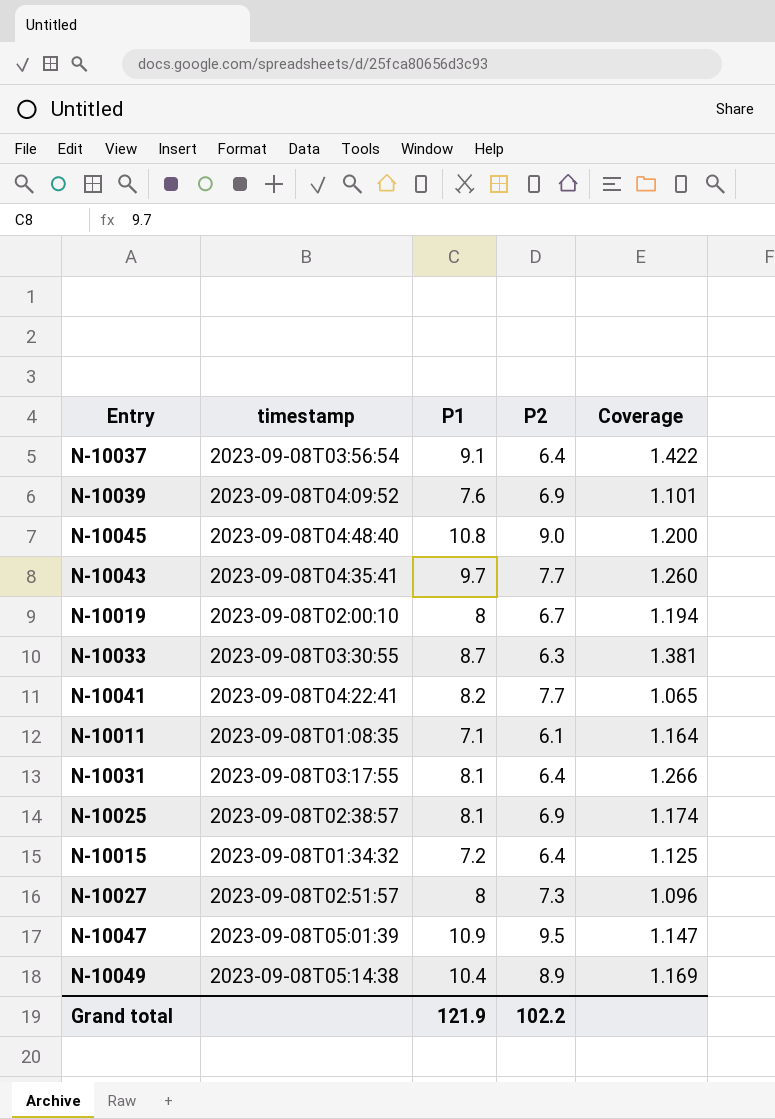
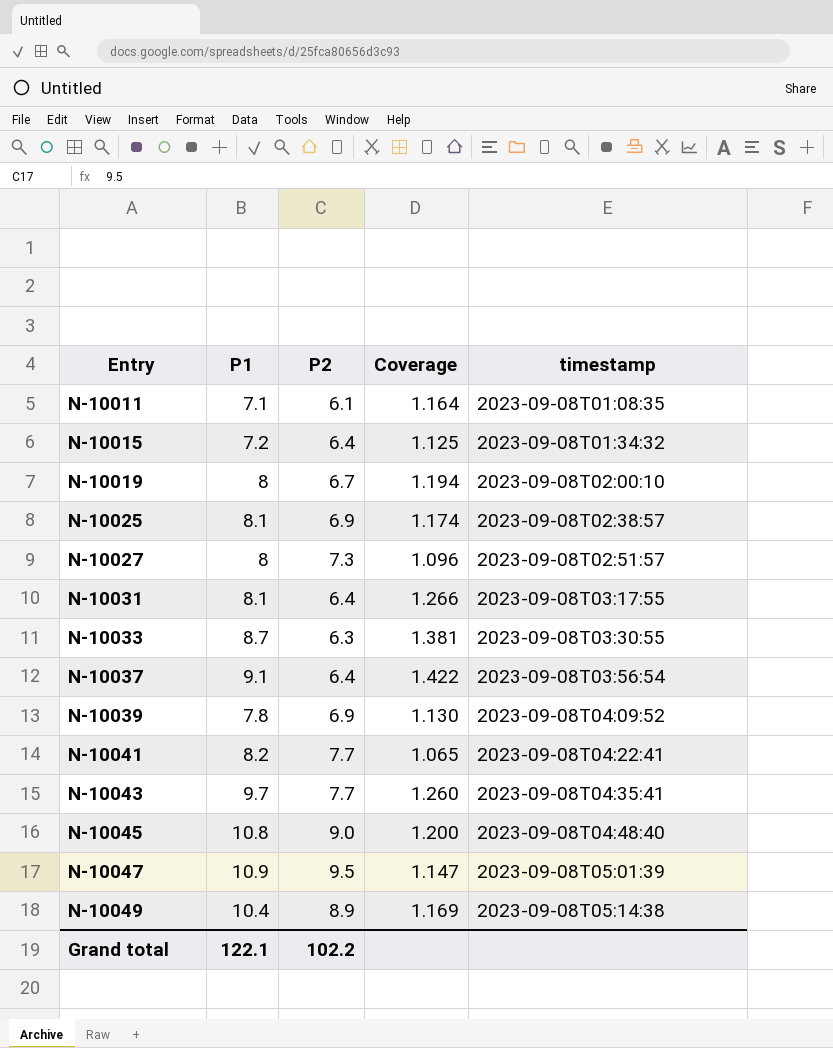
row order: none -> Entry ascending
column timestamp | position: 2 -> 5
N-10039 | P1: 7.6 -> 7.8
N-10039 | Coverage: 1.101 -> 1.130
Grand total | P1: 121.9 -> 122.1

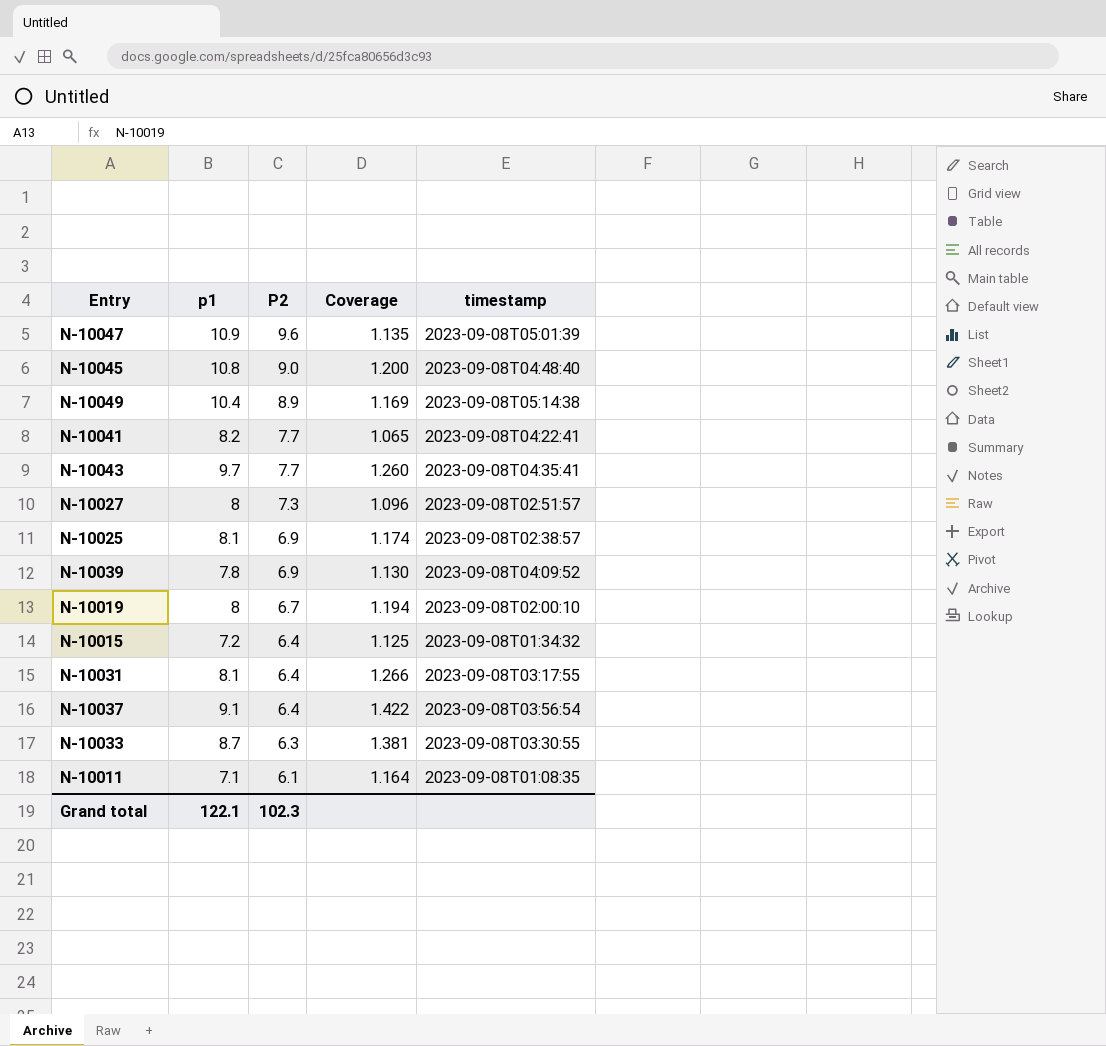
row order: Entry ascending -> P2 descending
column name: P1 -> p1
N-10047 | P2: 9.5 -> 9.6
N-10047 | Coverage: 1.147 -> 1.135
Grand total | P2: 102.2 -> 102.3

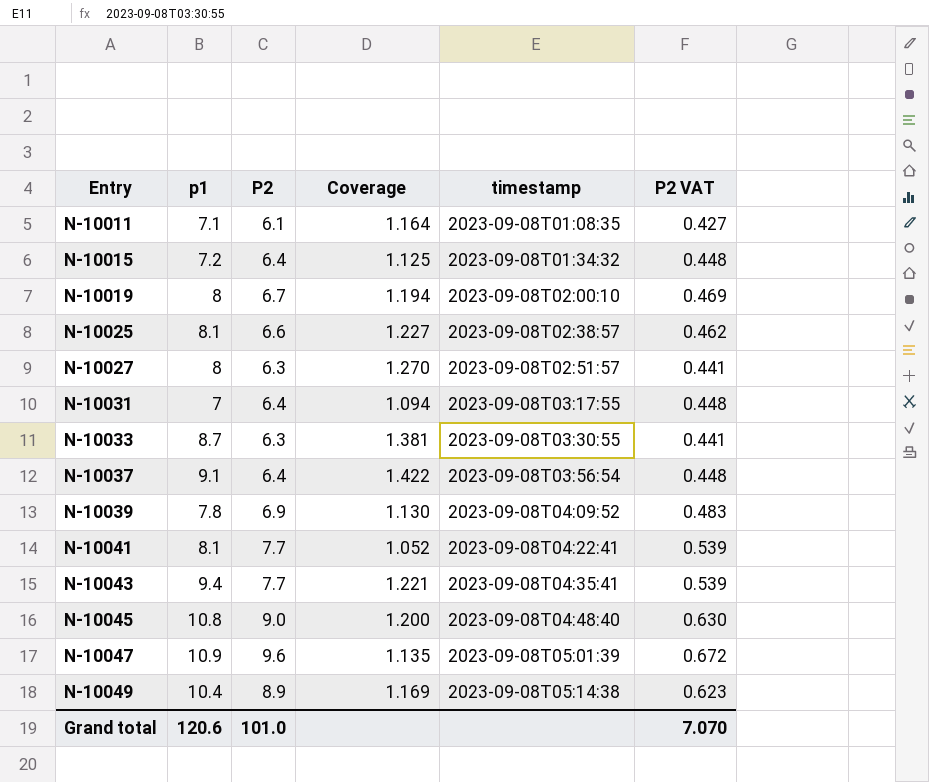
row order: P2 descending -> Entry ascending
column P2 VAT | formula: none -> [P2] * 0.07
N-10025 | P2: 6.9 -> 6.6
N-10025 | Coverage: 1.174 -> 1.227
N-10027 | P2: 7.3 -> 6.3
N-10027 | Coverage: 1.096 -> 1.270
N-10031 | p1: 8.1 -> 7
N-10031 | Coverage: 1.266 -> 1.094
N-10041 | p1: 8.2 -> 8.1
N-10041 | Coverage: 1.065 -> 1.052
N-10043 | p1: 9.7 -> 9.4
N-10043 | Coverage: 1.260 -> 1.221
Grand total | p1: 122.1 -> 120.6
Grand total | P2: 102.3 -> 101.0

